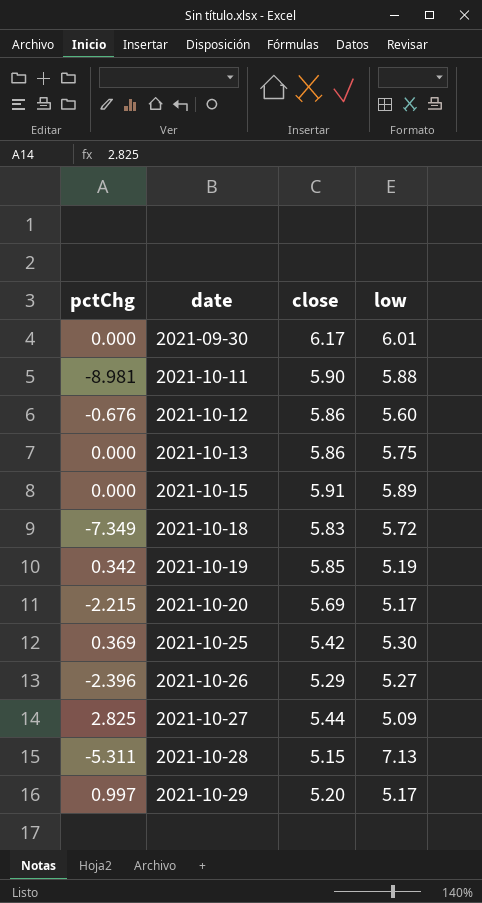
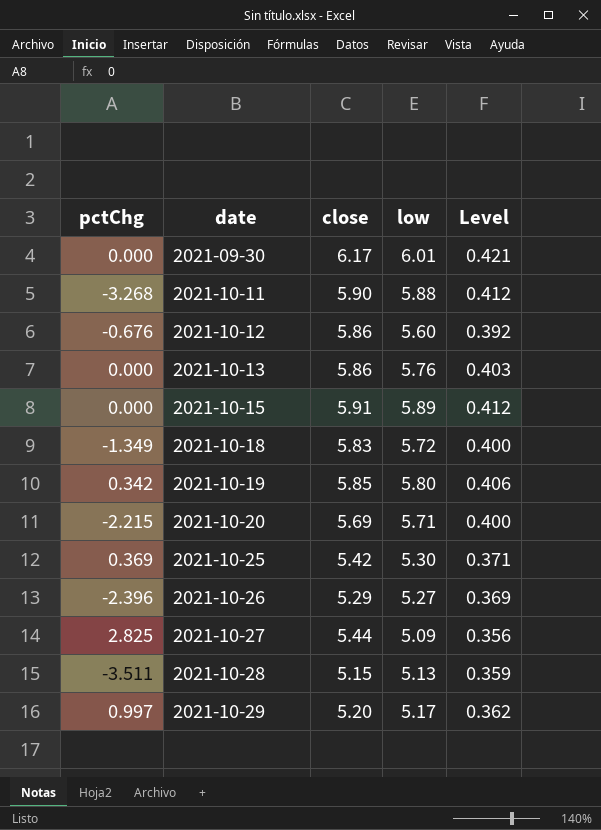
column Level | formula: none -> [low] * 0.07
2021-10-11 | pctChg: -8.981 -> -3.268
2021-10-13 | low: 5.75 -> 5.76
2021-10-18 | pctChg: -7.349 -> -1.349
2021-10-19 | low: 5.19 -> 5.80
2021-10-20 | low: 5.17 -> 5.71
2021-10-28 | pctChg: -5.311 -> -3.511
2021-10-28 | low: 7.13 -> 5.13

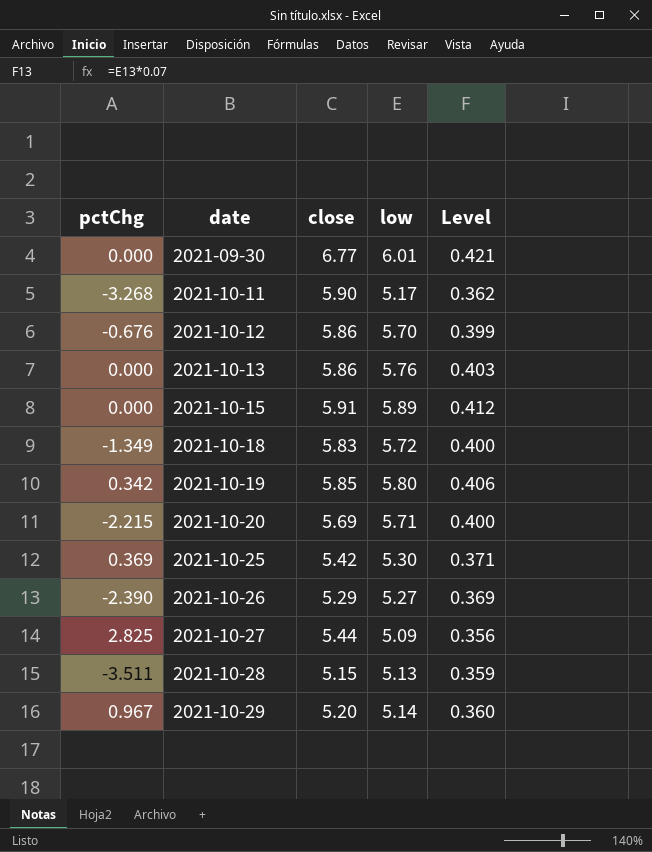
2021-09-30 | close: 6.17 -> 6.77
2021-10-11 | low: 5.88 -> 5.17
2021-10-11 | Level: 0.412 -> 0.362
2021-10-12 | low: 5.60 -> 5.70
2021-10-12 | Level: 0.392 -> 0.399
2021-10-26 | pctChg: -2.396 -> -2.390
2021-10-29 | pctChg: 0.997 -> 0.967
2021-10-29 | low: 5.17 -> 5.14
2021-10-29 | Level: 0.362 -> 0.360

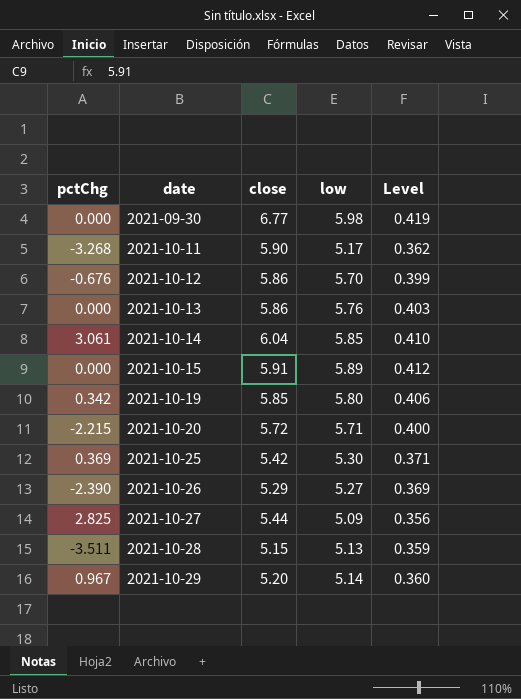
row 2021-10-18: -1.349 | 5.83 | 5.72 | 0.400 -> none
2021-09-30 | low: 6.01 -> 5.98
2021-09-30 | Level: 0.421 -> 0.419
row 2021-10-14: none -> 3.061 | 6.04 | 5.85 | 0.410
2021-10-20 | close: 5.69 -> 5.72

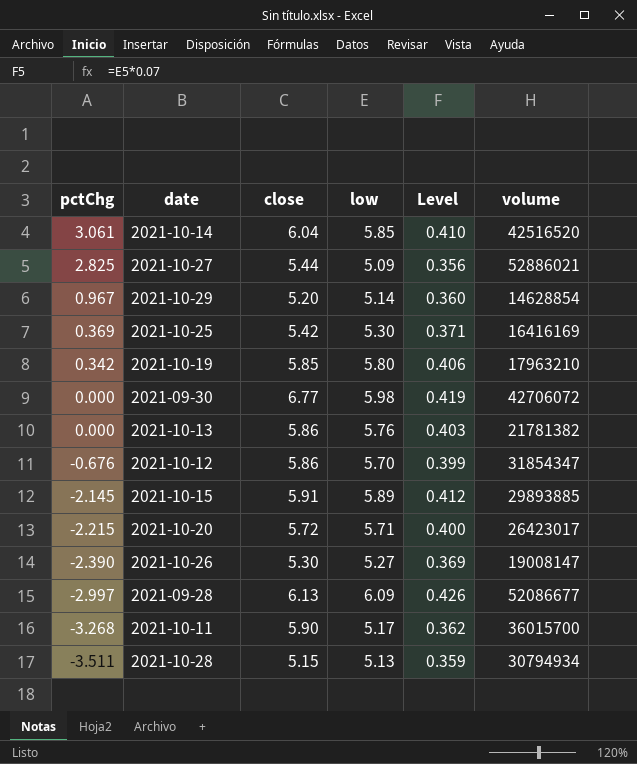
row order: date ascending -> pctChg descending
column volume | position: none -> 6
2021-10-15 | pctChg: 0.000 -> -2.145
2021-10-26 | close: 5.29 -> 5.30
row 2021-09-28: none -> -2.997 | 6.13 | 6.09 | 0.426 | 52086677

